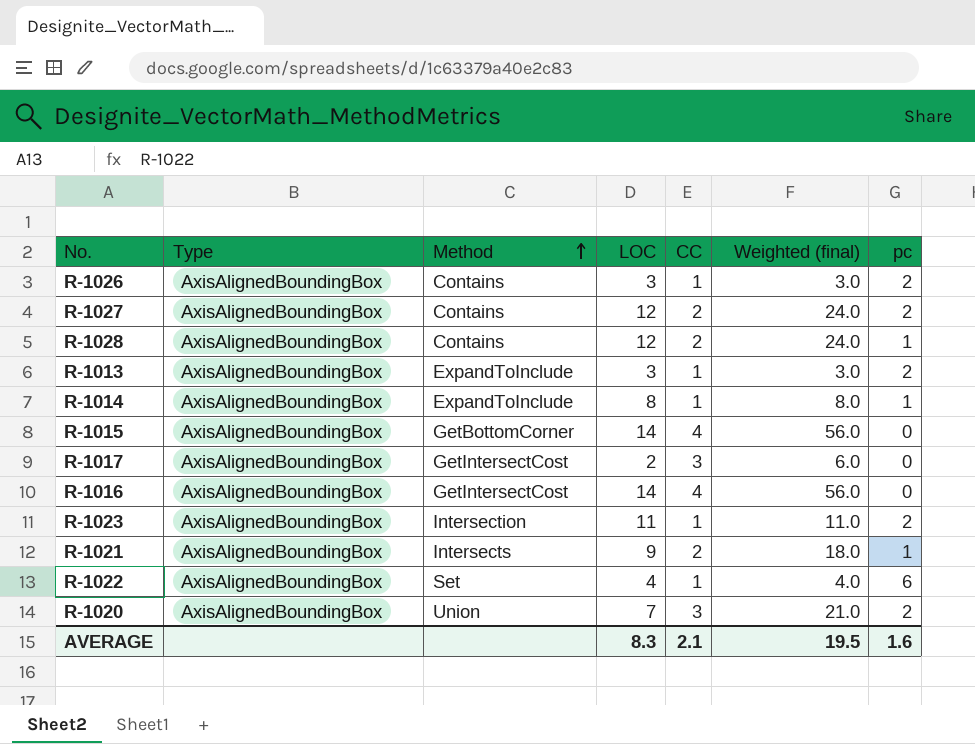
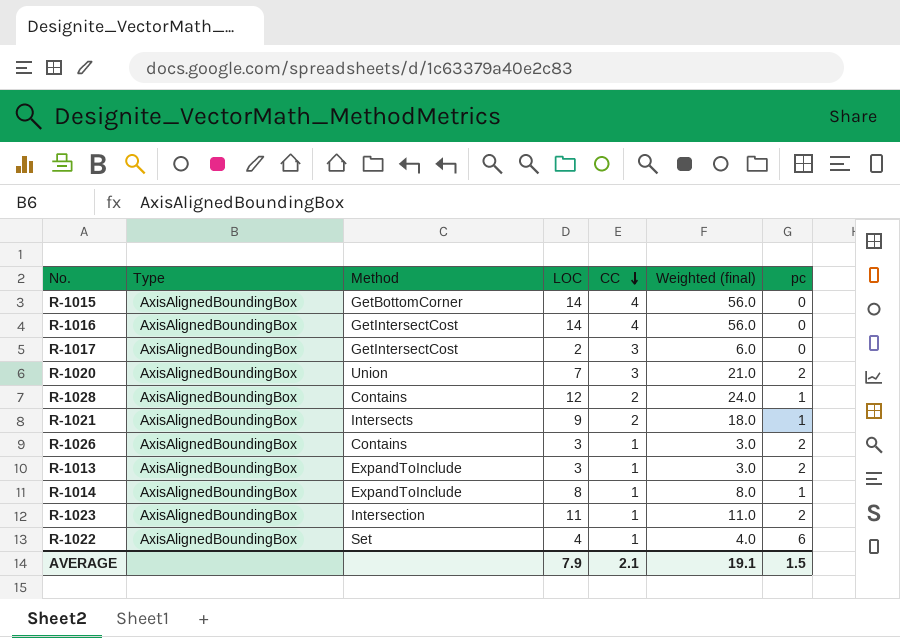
row order: Method ascending -> CC descending
row R-1027: AxisAlignedBoundingBox | Contains | 12 | 2 | 24.0 | 2 -> none
AVERAGE | LOC: 8.3 -> 7.9
AVERAGE | Weighted (final): 19.5 -> 19.1
AVERAGE | pc: 1.6 -> 1.5

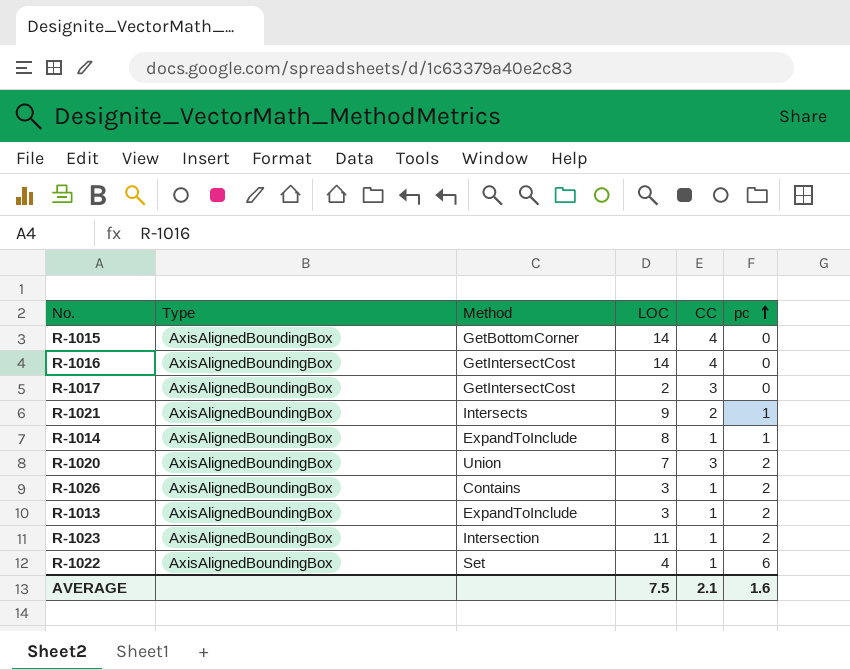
row order: CC descending -> pc ascending
column Weighted (final) | formula: [LOC] * [CC] -> none
row R-1028: AxisAlignedBoundingBox | Contains | 12 | 2 | 24.0 | 1 -> none
AVERAGE | LOC: 7.9 -> 7.5
AVERAGE | pc: 1.5 -> 1.6

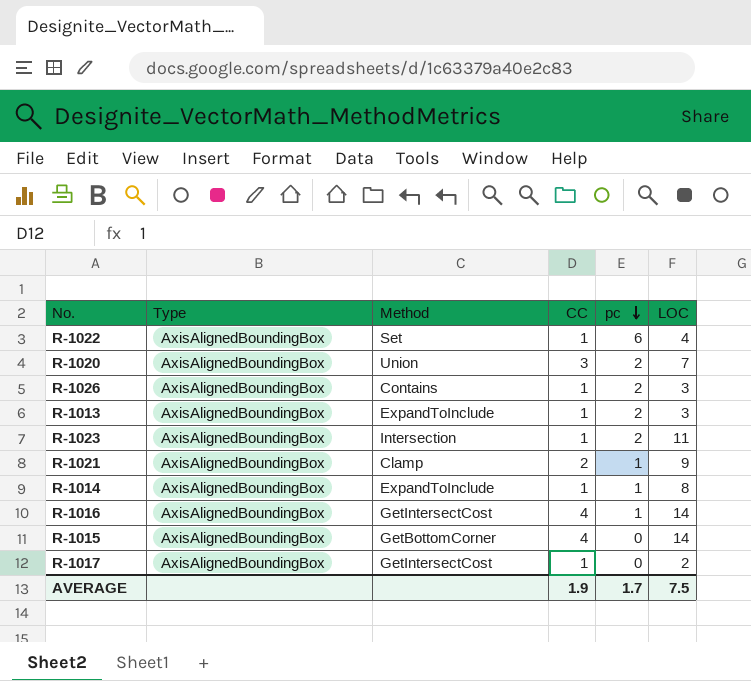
row order: pc ascending -> pc descending
column LOC | position: 4 -> 6
R-1021 | Method: Intersects -> Clamp
R-1016 | pc: 0 -> 1
R-1017 | CC: 3 -> 1
AVERAGE | CC: 2.1 -> 1.9
AVERAGE | pc: 1.6 -> 1.7

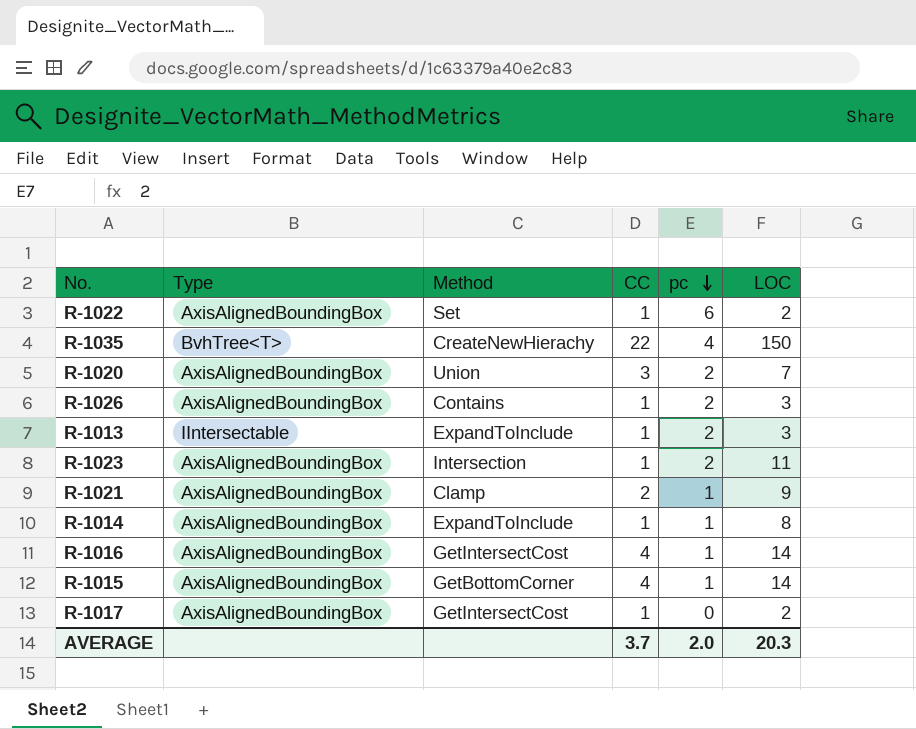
R-1022 | LOC: 4 -> 2
row R-1035: none -> BvhTree<T> | CreateNewHierachy | 22 | 4 | 150
R-1013 | Type: AxisAlignedBoundingBox -> IIntersectable
R-1015 | pc: 0 -> 1
AVERAGE | CC: 1.9 -> 3.7
AVERAGE | pc: 1.7 -> 2.0
AVERAGE | LOC: 7.5 -> 20.3

